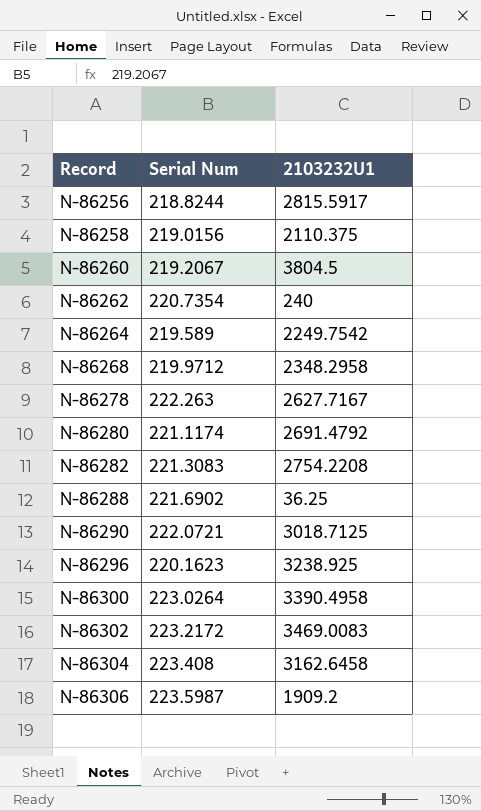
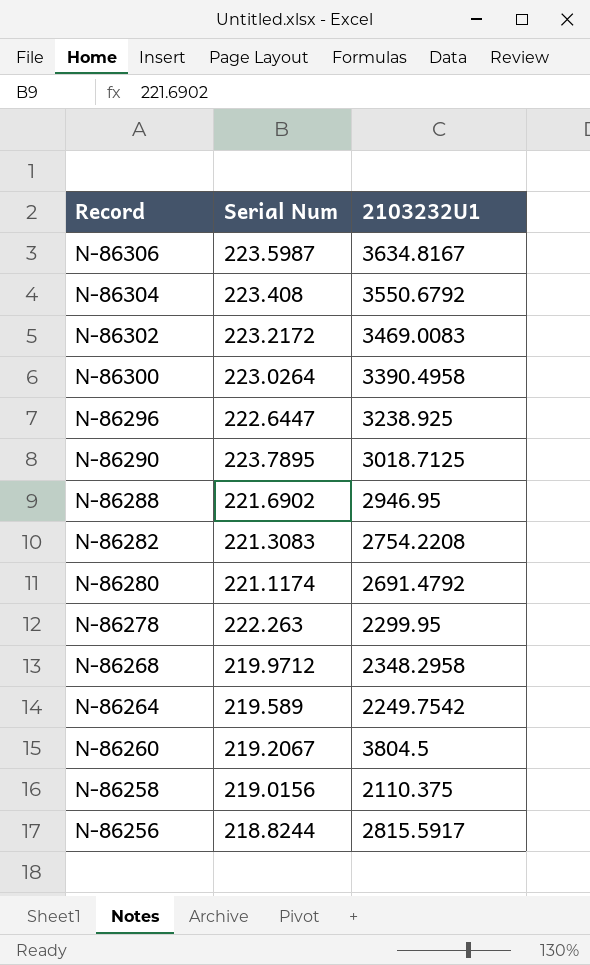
row order: Record ascending -> Record descending
row N-86262: 220.7354 | 240 -> none
N-86306 | 2103232U1: 1909.2 -> 3634.8167
N-86304 | 2103232U1: 3162.6458 -> 3550.6792
N-86296 | Serial Num: 220.1623 -> 222.6447
N-86290 | Serial Num: 222.0721 -> 223.7895
N-86288 | 2103232U1: 36.25 -> 2946.95
N-86278 | 2103232U1: 2627.7167 -> 2299.95

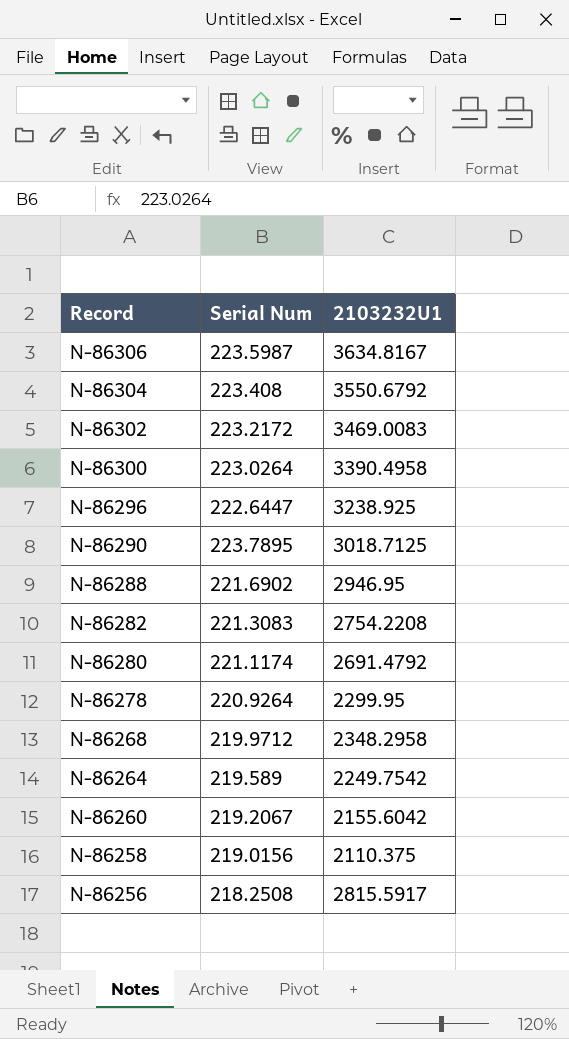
N-86278 | Serial Num: 222.263 -> 220.9264
N-86260 | 2103232U1: 3804.5 -> 2155.6042
N-86256 | Serial Num: 218.8244 -> 218.2508

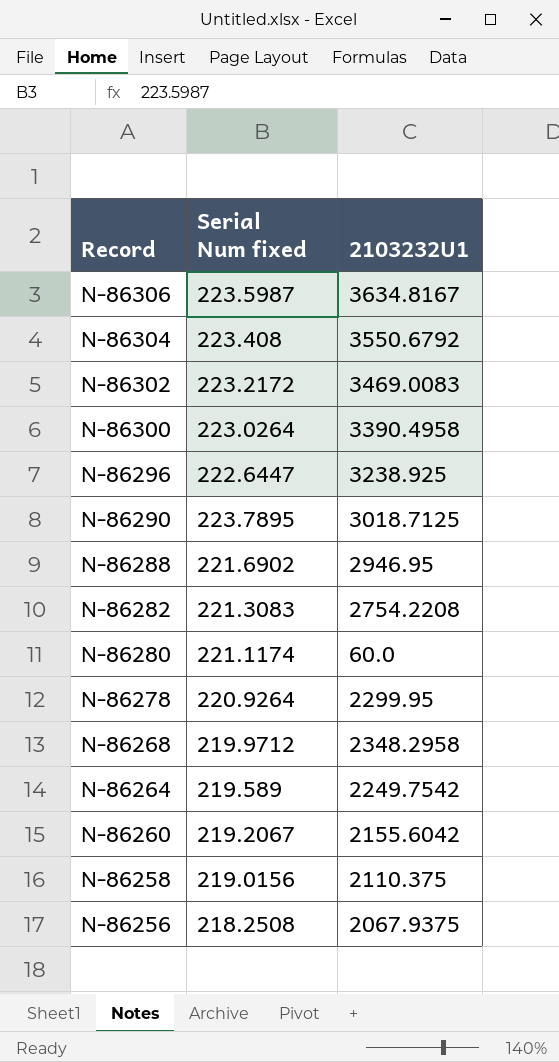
column name: Serial Num -> Serial Num fixed
N-86280 | 2103232U1: 2691.4792 -> 60.0
N-86256 | 2103232U1: 2815.5917 -> 2067.9375

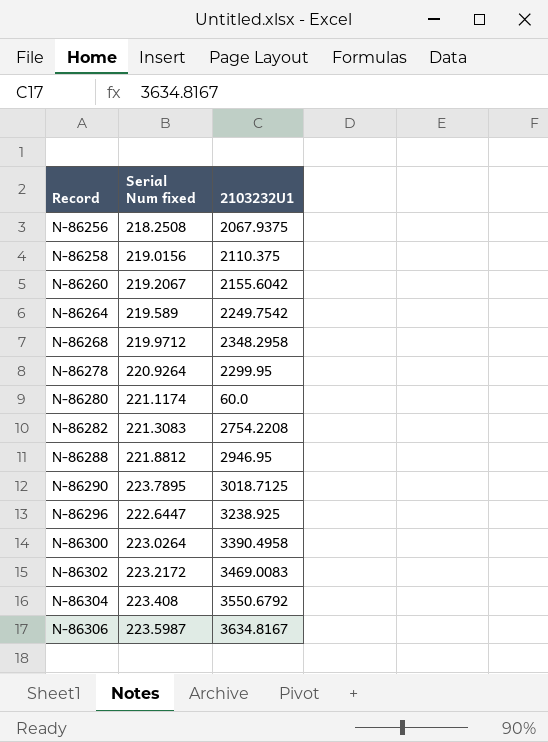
row order: Record descending -> Record ascending
N-86288 | Serial Num fixed: 221.6902 -> 221.8812

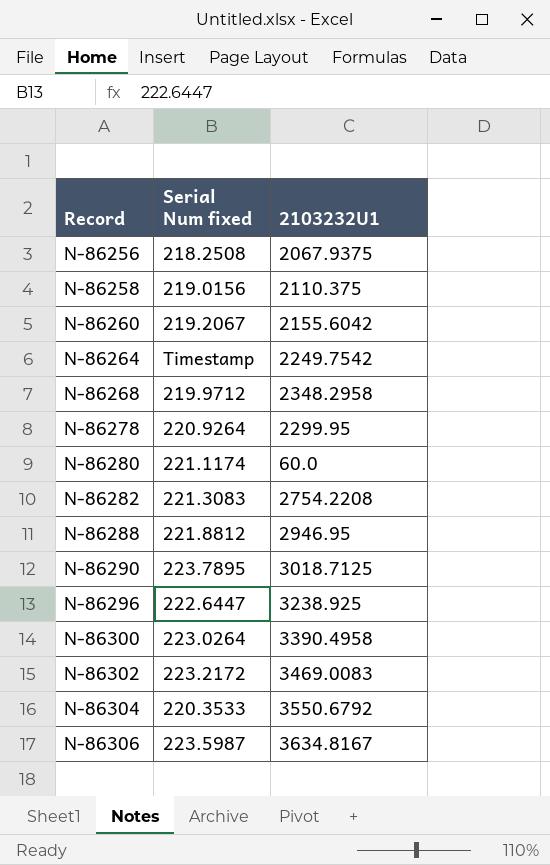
N-86264 | Serial Num fixed: 219.589 -> Timestamp
N-86304 | Serial Num fixed: 223.408 -> 220.3533

